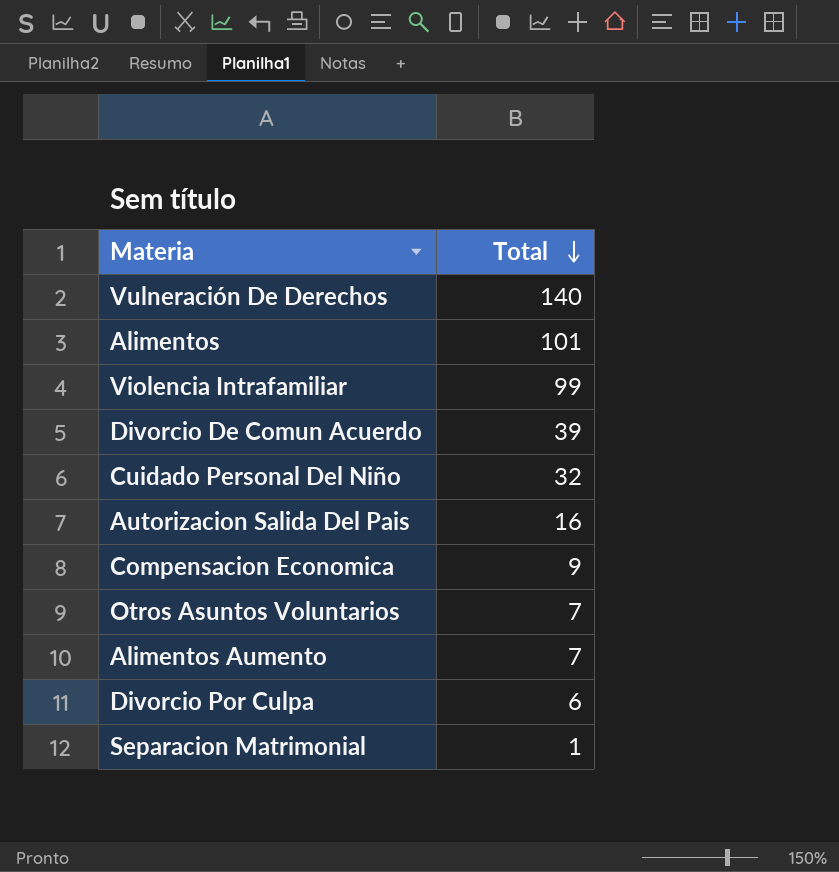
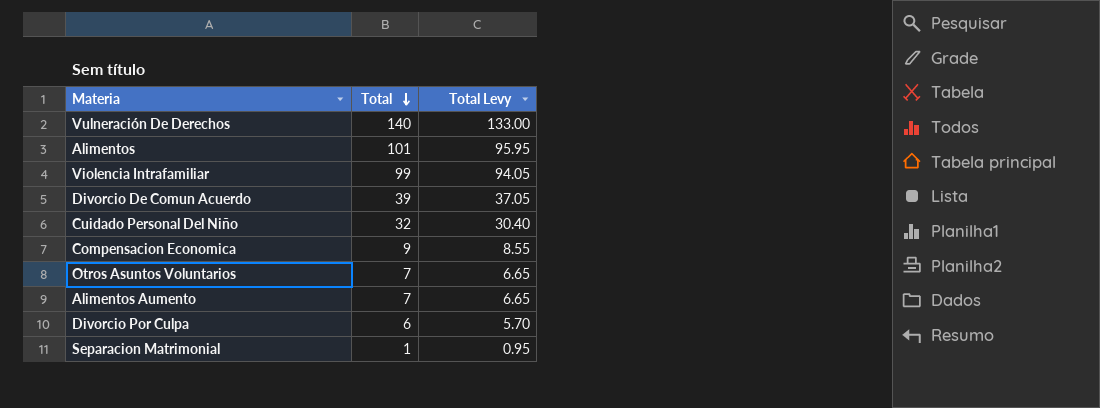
column Total Levy | formula: none -> [Total] * 0.95
row Autorizacion Salida Del Pais: 16 -> none

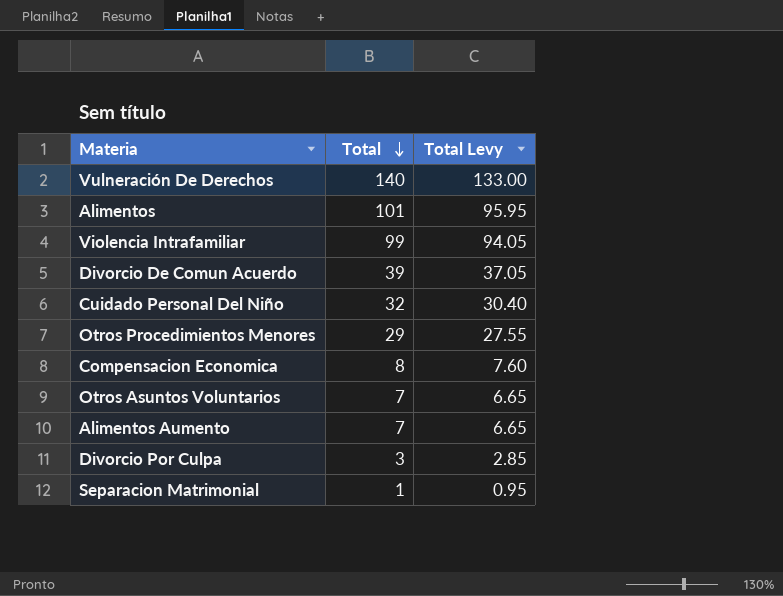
row Otros Procedimientos Menores: none -> 29 | 27.55
Compensacion Economica | Total: 9 -> 8
Compensacion Economica | Total Levy: 8.55 -> 7.60
Divorcio Por Culpa | Total: 6 -> 3
Divorcio Por Culpa | Total Levy: 5.70 -> 2.85

